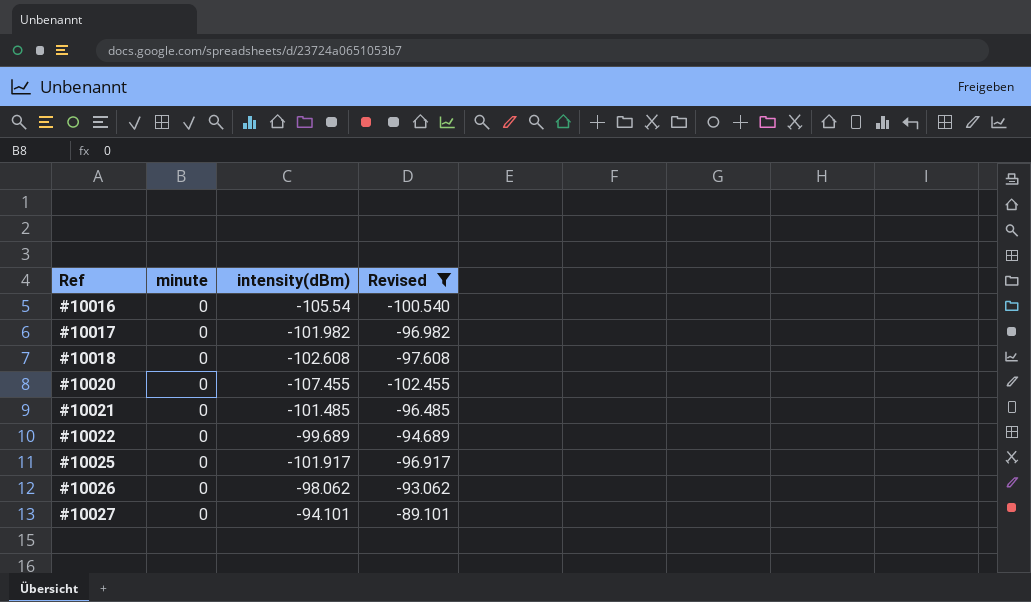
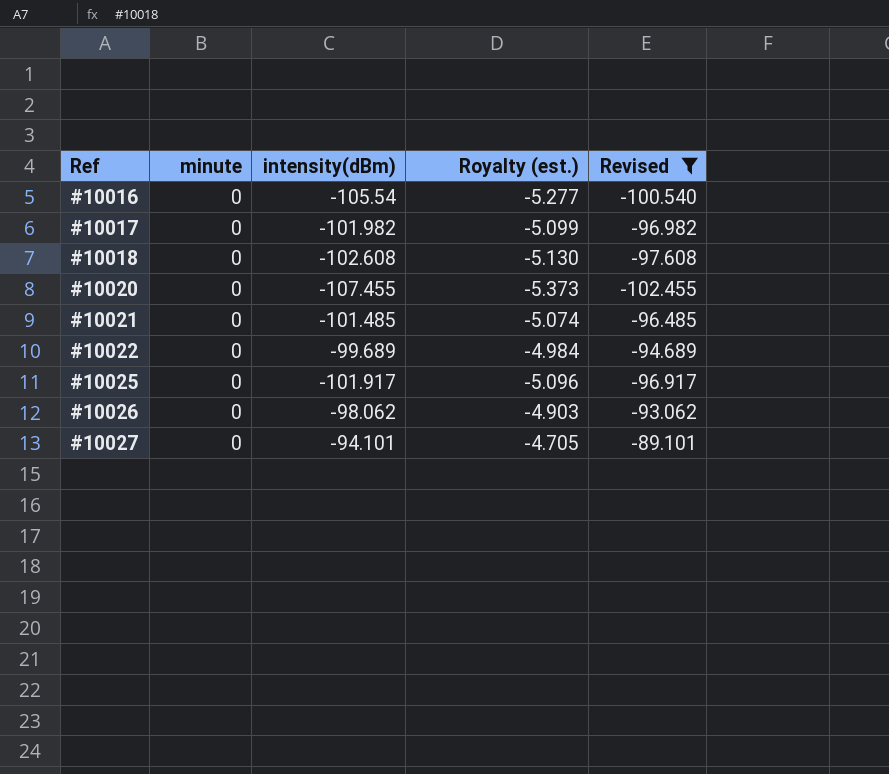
column Royalty (est.) | formula: none -> [intensity(dBm)] * 0.05

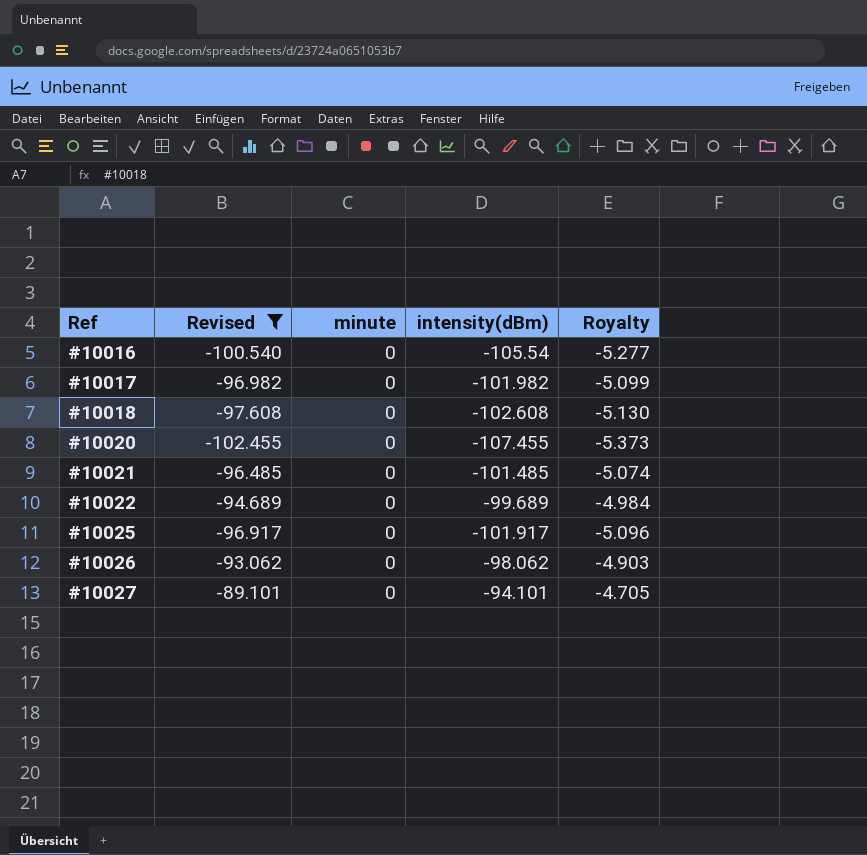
column Revised | position: 5 -> 2
column name: Royalty (est.) -> Royalty

